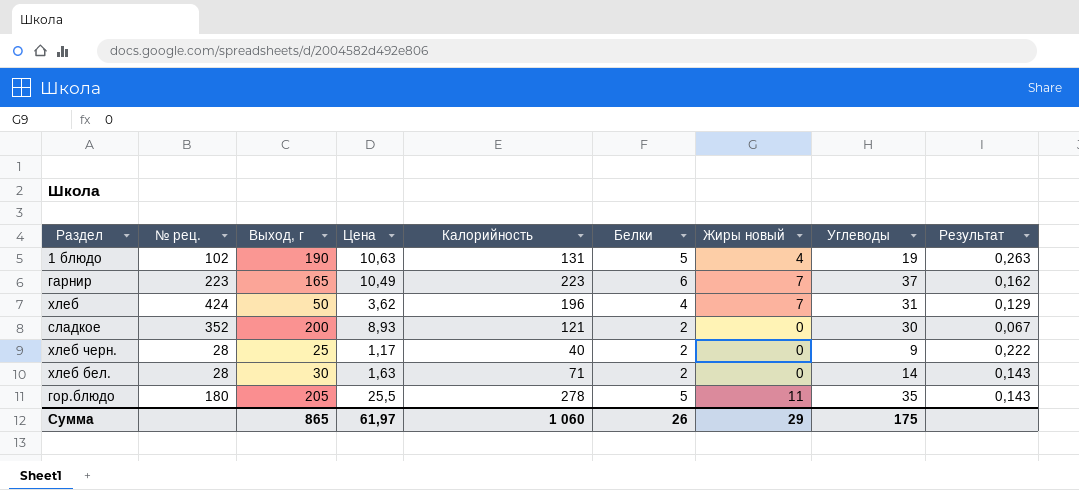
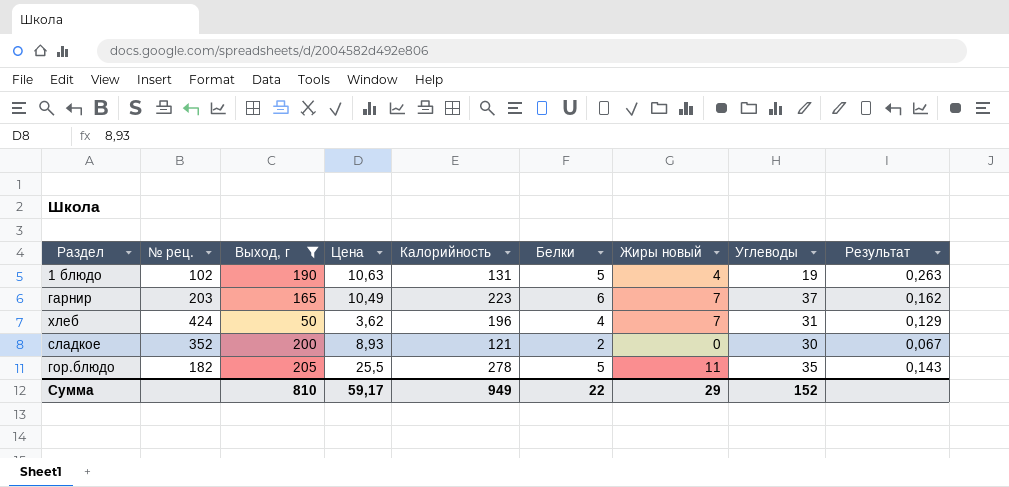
filter: none -> Выход, г >= 50
гарнир | № рец.: 223 -> 203
гор.блюдо | № рец.: 180 -> 182
Сумма | Выход, г: 865 -> 810
Сумма | Цена: 61,97 -> 59,17
Сумма | Калорийность: 1 060 -> 949
Сумма | Белки: 26 -> 22
Сумма | Углеводы: 175 -> 152

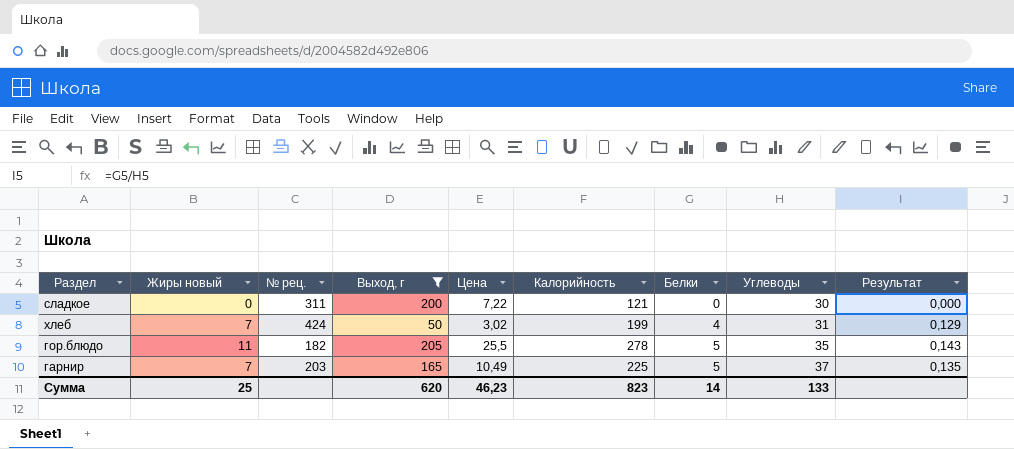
row order: none -> Белки ascending
column Жиры новый | position: 7 -> 2
row 1 блюдо: 102 | 190 | 10,63 | 131 | 5 | 4 | 19 | 0,263 -> none
сладкое | № рец.: 352 -> 311
сладкое | Цена: 8,93 -> 7,22
сладкое | Белки: 2 -> 0
сладкое | Результат: 0,067 -> 0,000
хлеб | Цена: 3,62 -> 3,02
хлеб | Калорийность: 196 -> 199
гарнир | Калорийность: 223 -> 225
гарнир | Белки: 6 -> 5
гарнир | Результат: 0,162 -> 0,135
Сумма | Жиры новый: 29 -> 25
Сумма | Выход, г: 810 -> 620
Сумма | Цена: 59,17 -> 46,23
Сумма | Калорийность: 949 -> 823
Сумма | Белки: 22 -> 14
Сумма | Углеводы: 152 -> 133

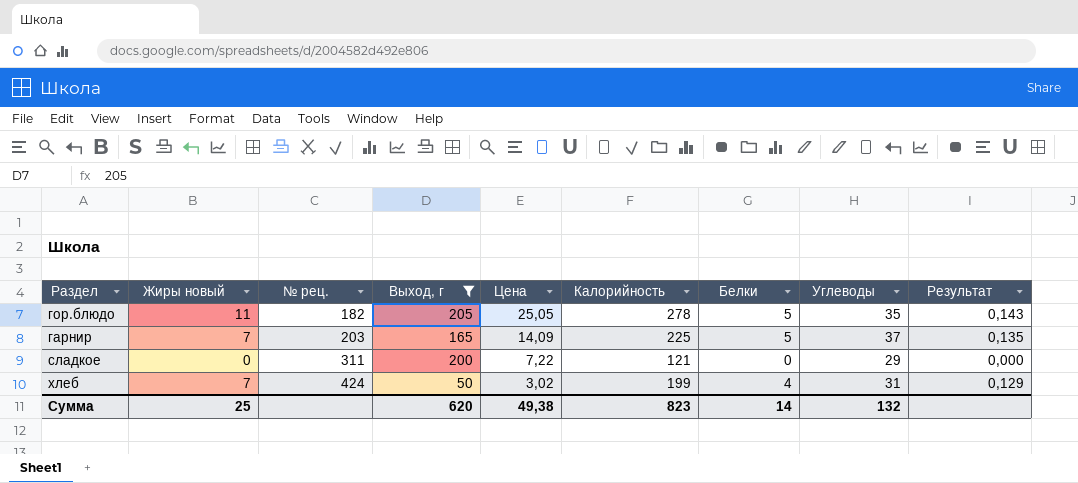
row order: Белки ascending -> № рец. ascending
гор.блюдо | Цена: 25,5 -> 25,05
гарнир | Цена: 10,49 -> 14,09
сладкое | Углеводы: 30 -> 29
Сумма | Цена: 46,23 -> 49,38
Сумма | Углеводы: 133 -> 132

